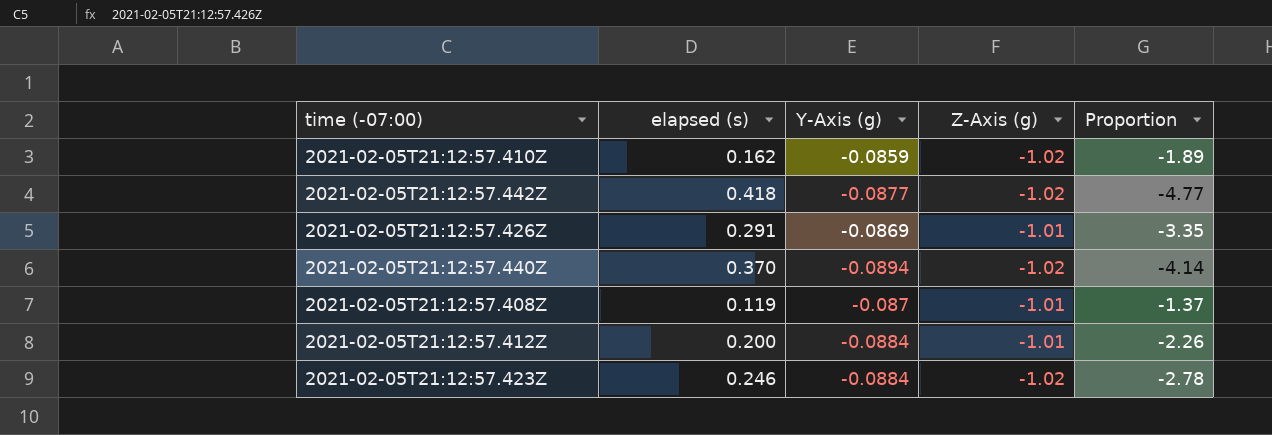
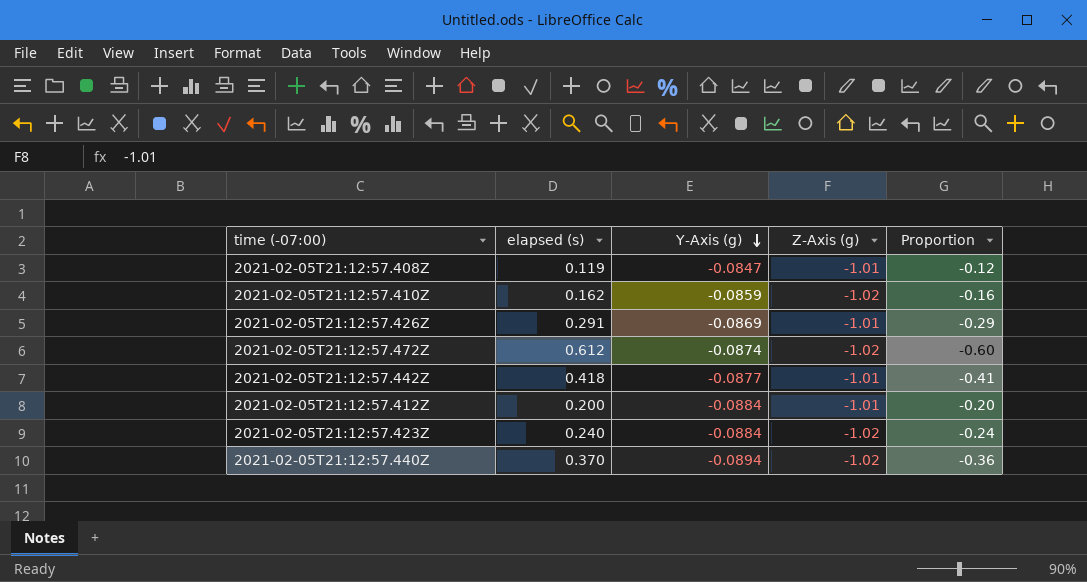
row order: none -> Y-Axis (g) descending
column Proportion | formula: [elapsed (s)] / [Y-Axis (g)] -> [elapsed (s)] / [Z-Axis (g)]
2021-02-05T21:12:57.408Z | Y-Axis (g): -0.087 -> -0.0847
row 2021-02-05T21:12:57.472Z: none -> 0.612 | -0.0874 | -1.02 | -0.60
2021-02-05T21:12:57.442Z | Z-Axis (g): -1.02 -> -1.01
2021-02-05T21:12:57.423Z | elapsed (s): 0.246 -> 0.240

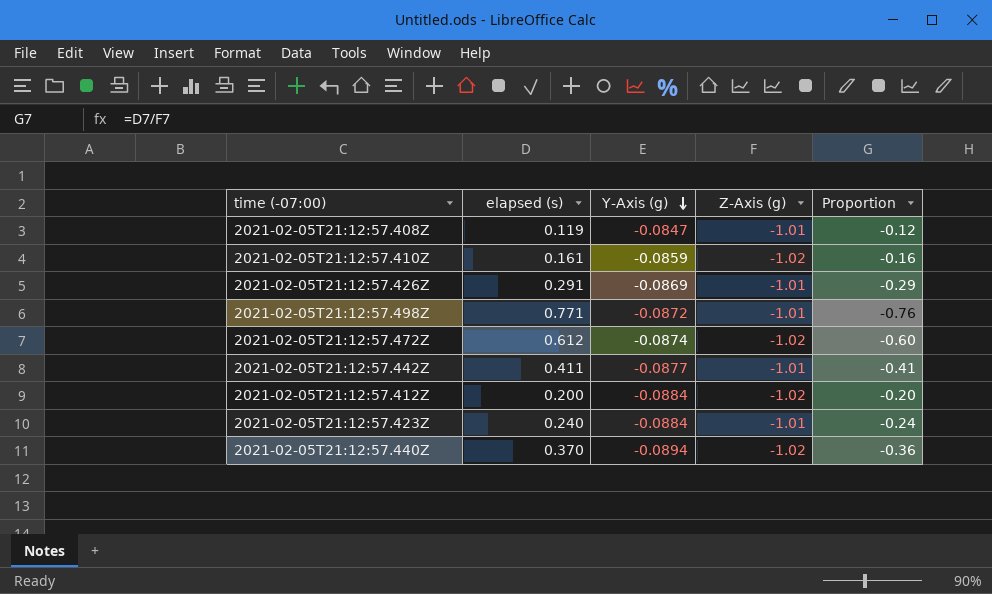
2021-02-05T21:12:57.410Z | elapsed (s): 0.162 -> 0.161
row 2021-02-05T21:12:57.498Z: none -> 0.771 | -0.0872 | -1.01 | -0.76
2021-02-05T21:12:57.442Z | elapsed (s): 0.418 -> 0.411
2021-02-05T21:12:57.412Z | Z-Axis (g): -1.01 -> -1.02
2021-02-05T21:12:57.423Z | Z-Axis (g): -1.02 -> -1.01

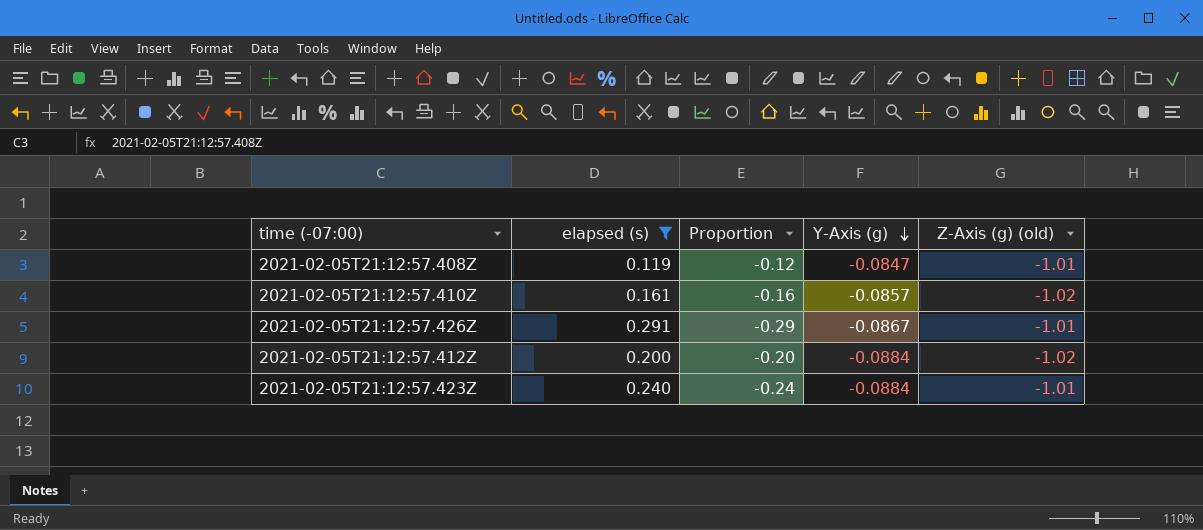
filter: none -> elapsed (s) <= 0.291
column Proportion | position: 5 -> 3
column name: Z-Axis (g) -> Z-Axis (g) (old)
2021-02-05T21:12:57.410Z | Y-Axis (g): -0.0859 -> -0.0857
2021-02-05T21:12:57.426Z | Y-Axis (g): -0.0869 -> -0.0867

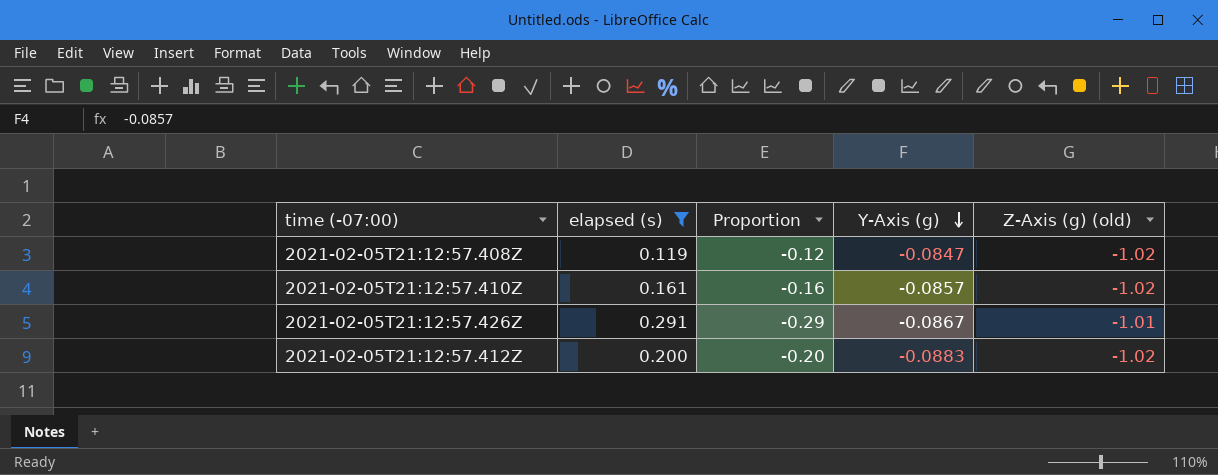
row 2021-02-05T21:12:57.423Z: 0.240 | -0.24 | -0.0884 | -1.01 -> none
2021-02-05T21:12:57.408Z | Z-Axis (g) (old): -1.01 -> -1.02
2021-02-05T21:12:57.412Z | Y-Axis (g): -0.0884 -> -0.0883

